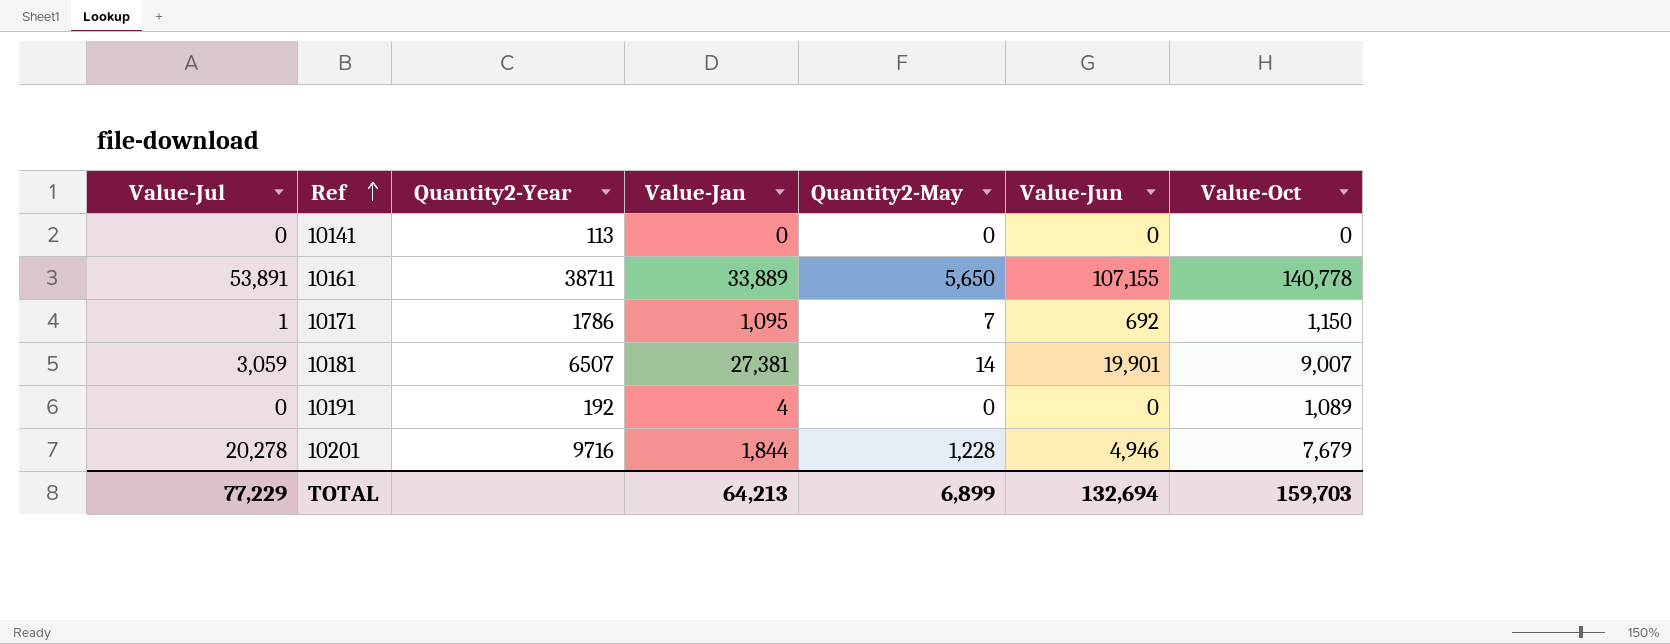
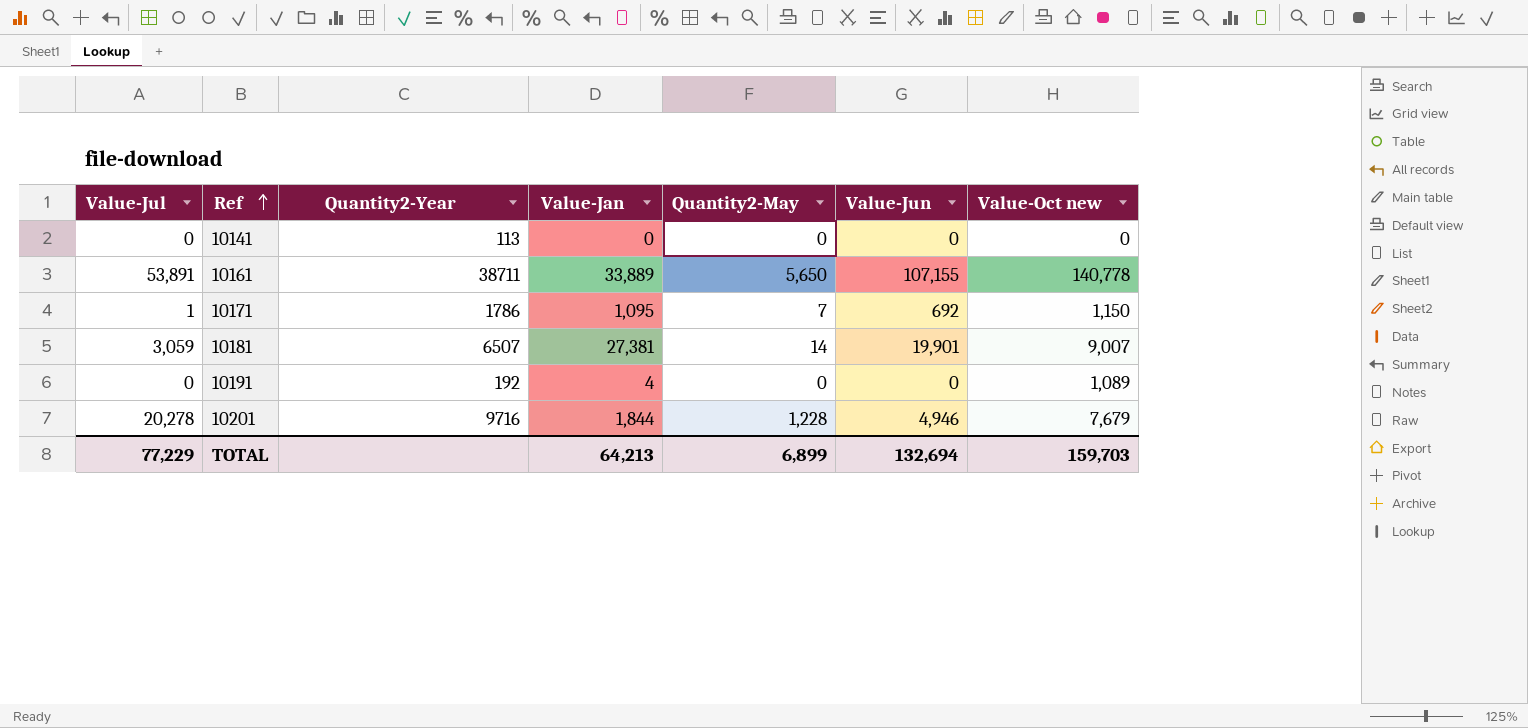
column name: Value-Oct -> Value-Oct new

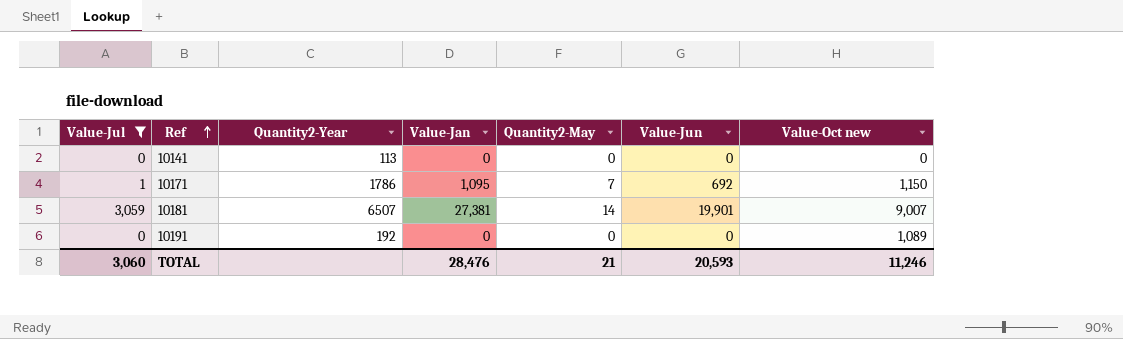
filter: none -> Value-Jul <= 3,059
10191 | Value-Jan: 4 -> 0
TOTAL | Value-Jul: 77,229 -> 3,060
TOTAL | Value-Jan: 64,213 -> 28,476
TOTAL | Quantity2-May: 6,899 -> 21
TOTAL | Value-Jun: 132,694 -> 20,593
TOTAL | Value-Oct new: 159,703 -> 11,246

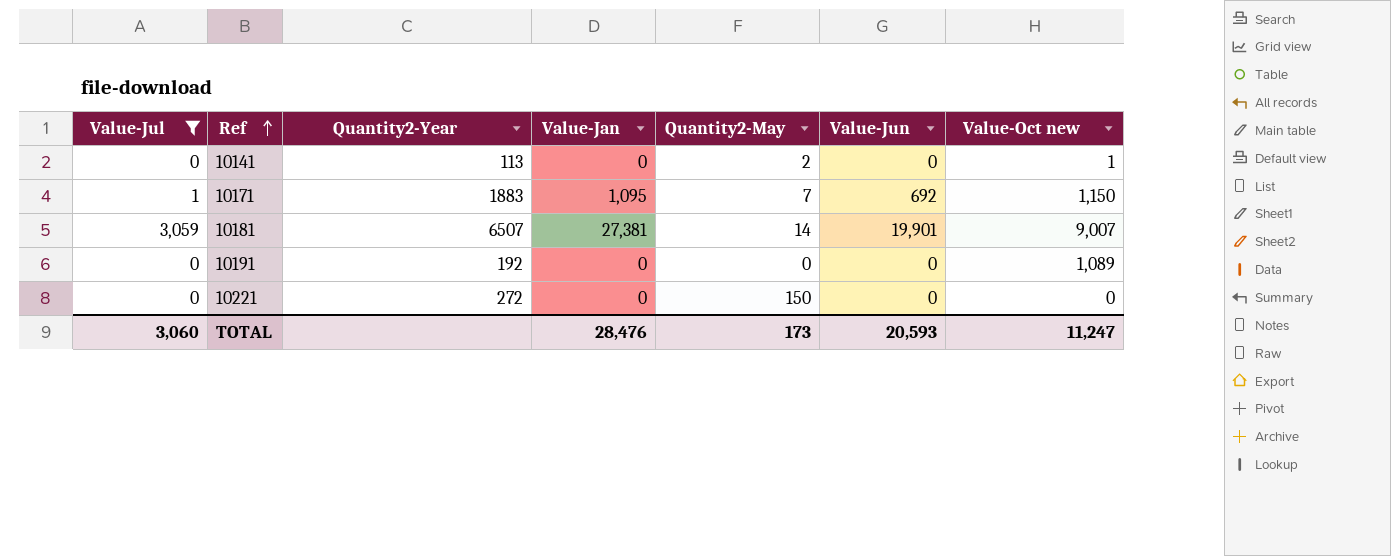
10141 | Quantity2-May: 0 -> 2
10141 | Value-Oct new: 0 -> 1
10171 | Quantity2-Year: 1786 -> 1883
row 10221: none -> 0 | 272 | 0 | 150 | 0 | 0
TOTAL | Quantity2-May: 21 -> 173
TOTAL | Value-Oct new: 11,246 -> 11,247

